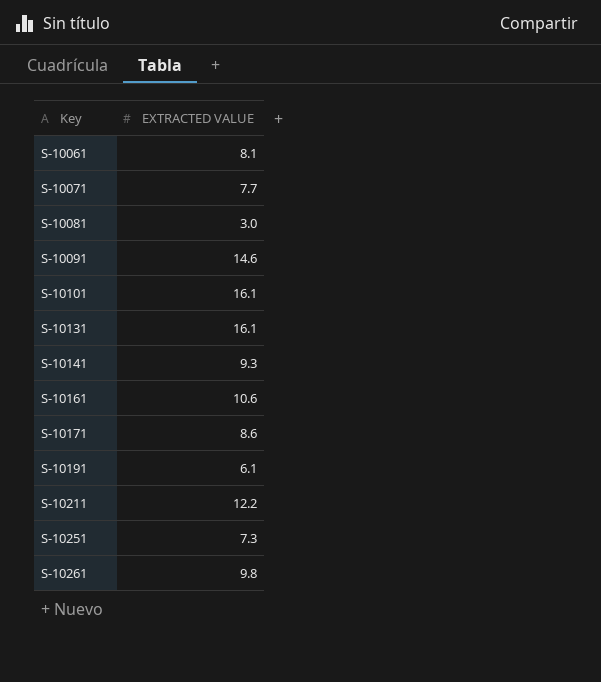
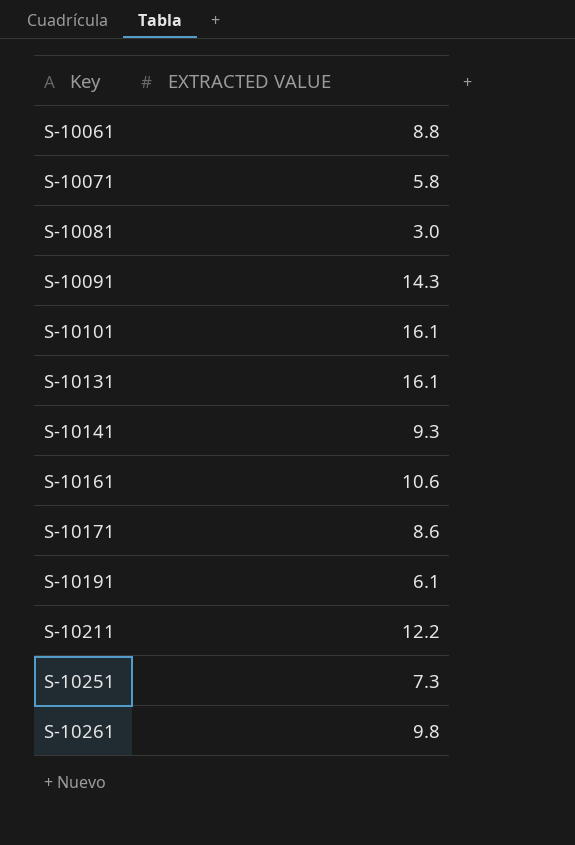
S-10061 | EXTRACTED VALUE: 8.1 -> 8.8
S-10071 | EXTRACTED VALUE: 7.7 -> 5.8
S-10091 | EXTRACTED VALUE: 14.6 -> 14.3

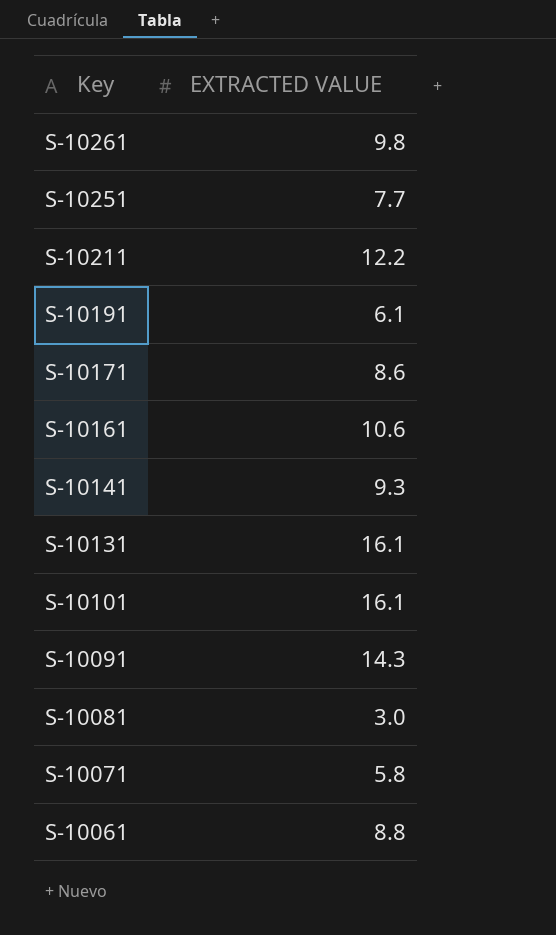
row order: Key ascending -> Key descending
S-10251 | EXTRACTED VALUE: 7.3 -> 7.7

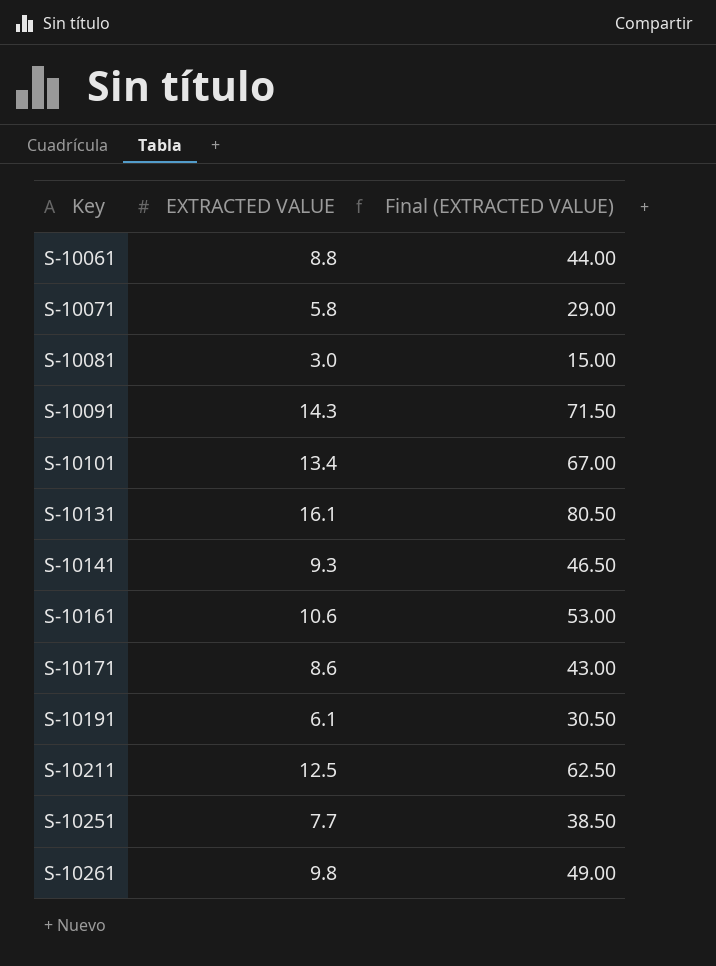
row order: Key descending -> Key ascending
column Final (EXTRACTED VALUE) | formula: none -> [EXTRACTED VALUE] * 5
S-10101 | EXTRACTED VALUE: 16.1 -> 13.4
S-10211 | EXTRACTED VALUE: 12.2 -> 12.5

